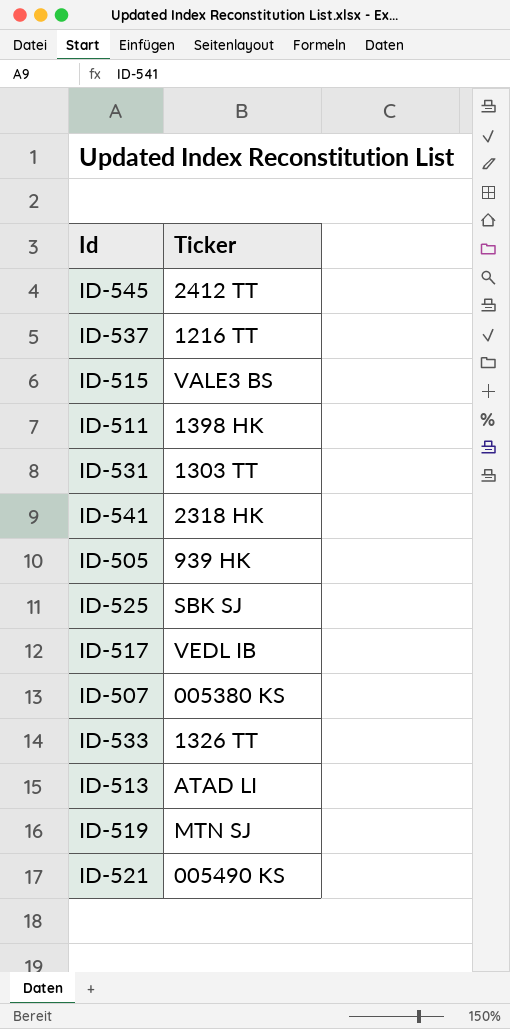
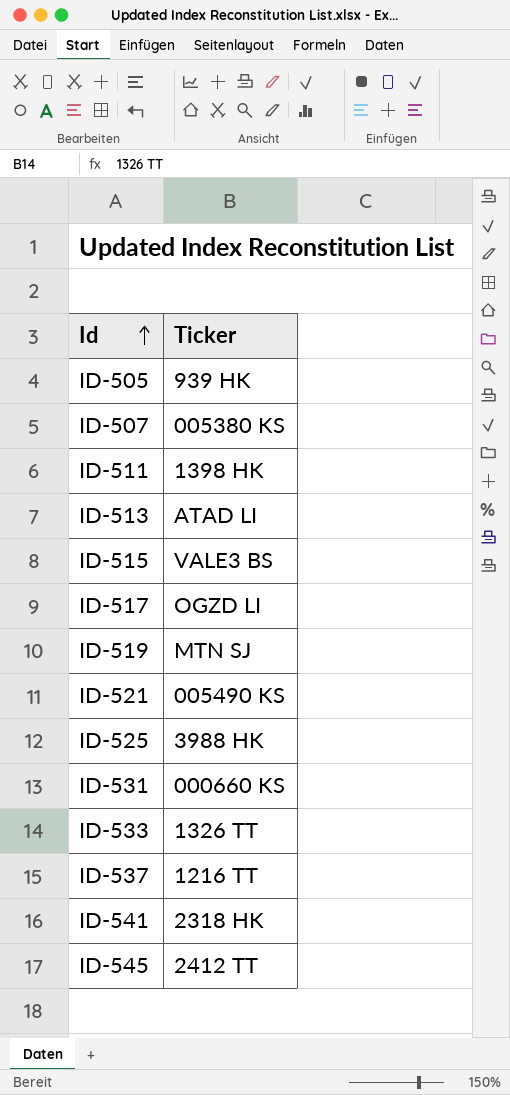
row order: none -> Id ascending
ID-517 | Ticker: VEDL IB -> OGZD LI
ID-525 | Ticker: SBK SJ -> 3988 HK
ID-531 | Ticker: 1303 TT -> 000660 KS

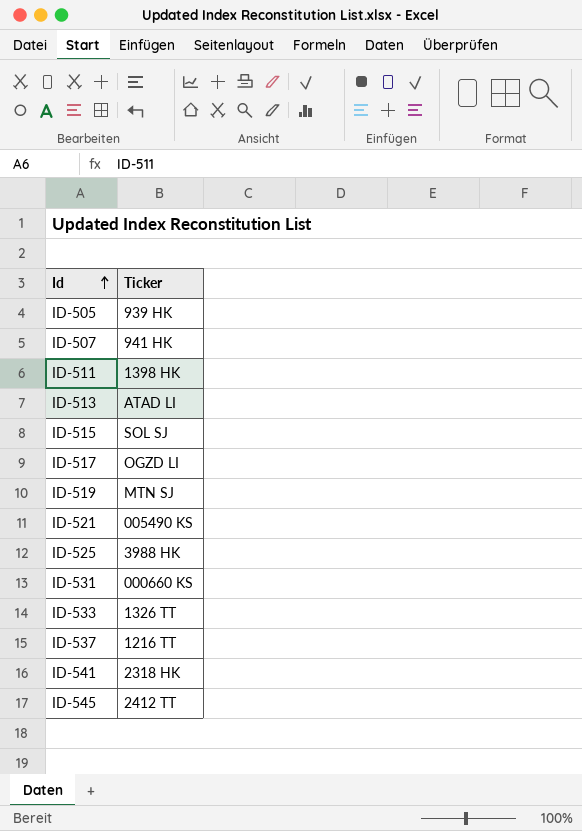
ID-507 | Ticker: 005380 KS -> 941 HK
ID-515 | Ticker: VALE3 BS -> SOL SJ

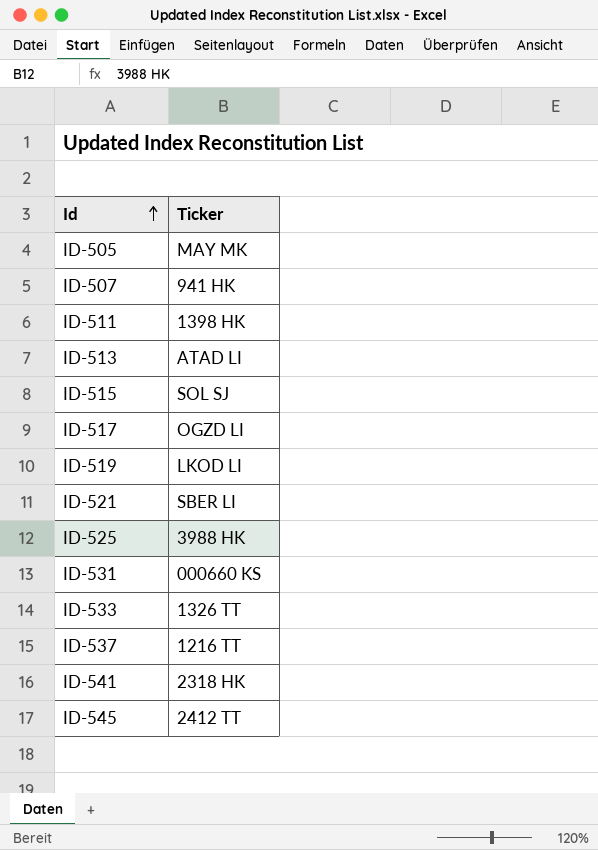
ID-505 | Ticker: 939 HK -> MAY MK
ID-519 | Ticker: MTN SJ -> LKOD LI
ID-521 | Ticker: 005490 KS -> SBER LI

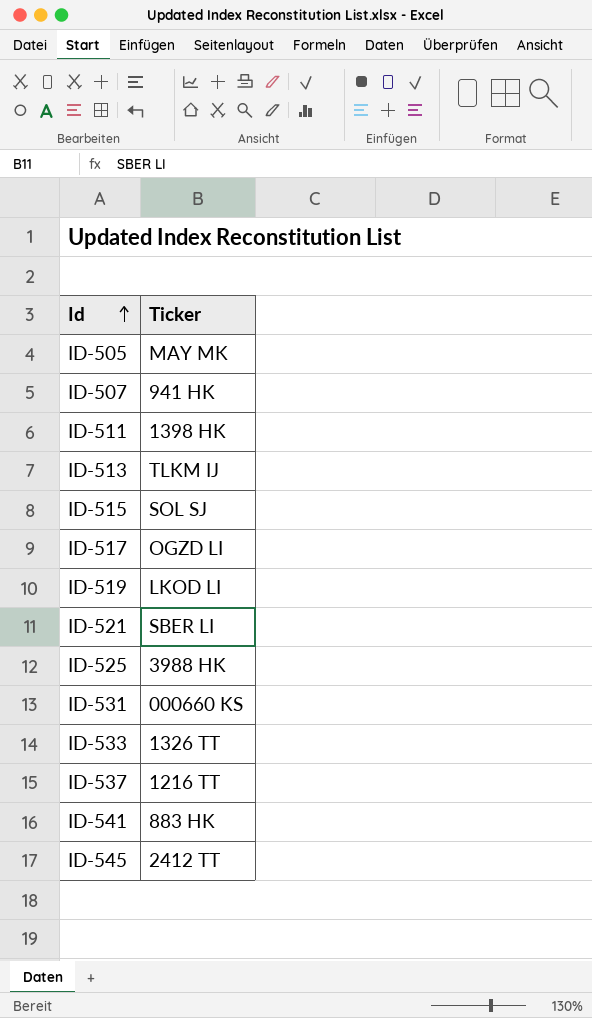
ID-513 | Ticker: ATAD LI -> TLKM IJ
ID-541 | Ticker: 2318 HK -> 883 HK

